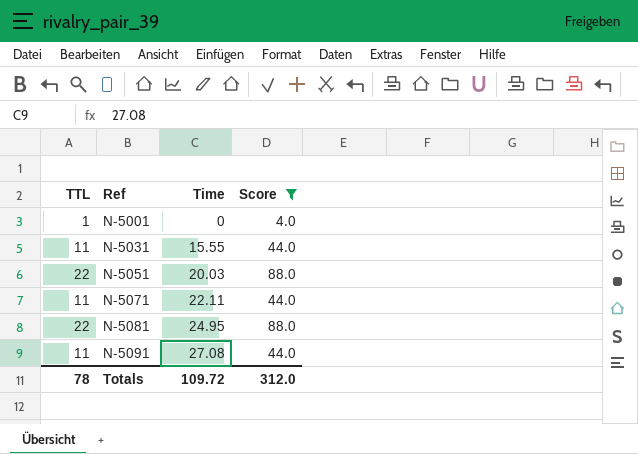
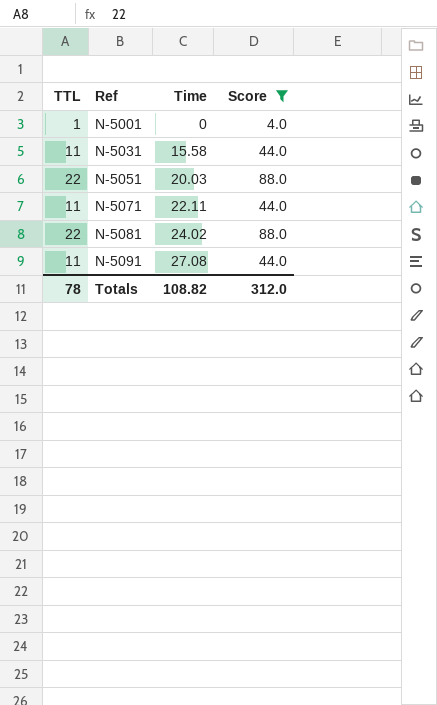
N-5031 | Time: 15.55 -> 15.58
N-5081 | Time: 24.95 -> 24.02
Totals | Time: 109.72 -> 108.82

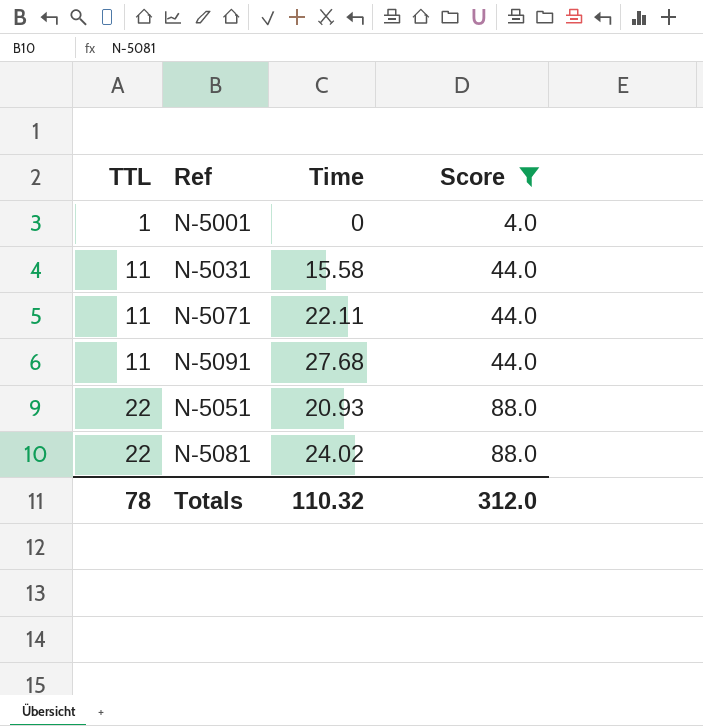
row order: Ref ascending -> TTL ascending
N-5091 | Time: 27.08 -> 27.68
N-5051 | Time: 20.03 -> 20.93
Totals | Time: 108.82 -> 110.32

